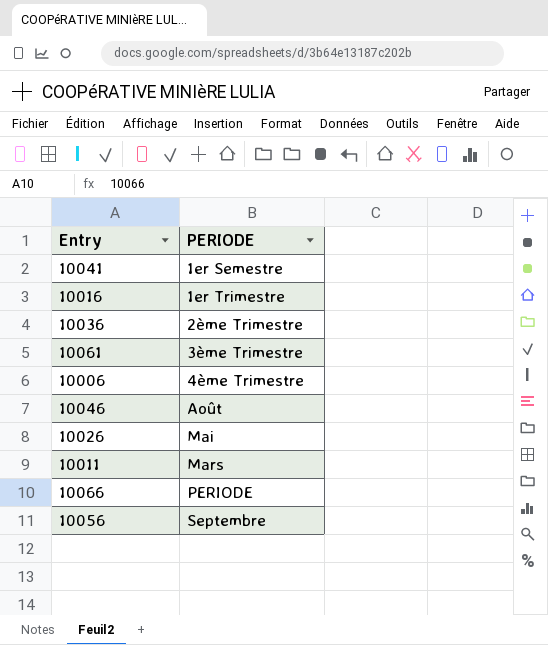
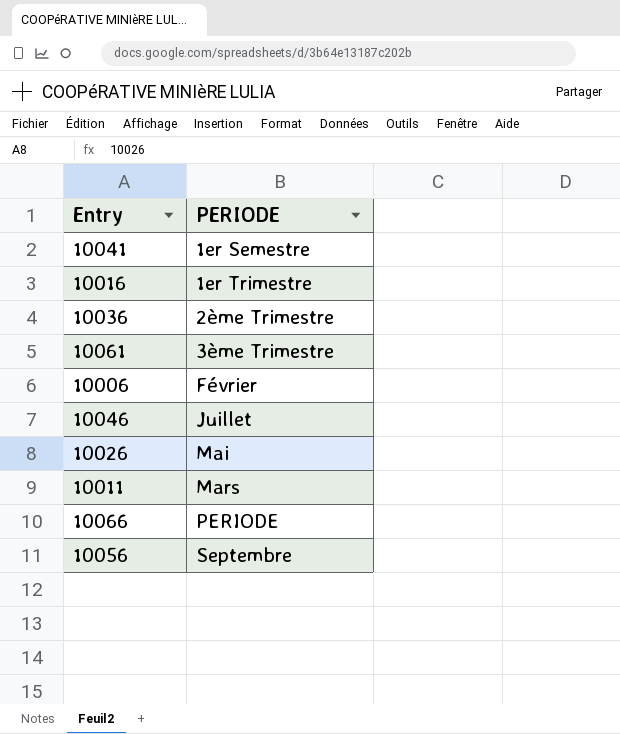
10006 | PERIODE: 4ème Trimestre -> Février
10046 | PERIODE: Août -> Juillet

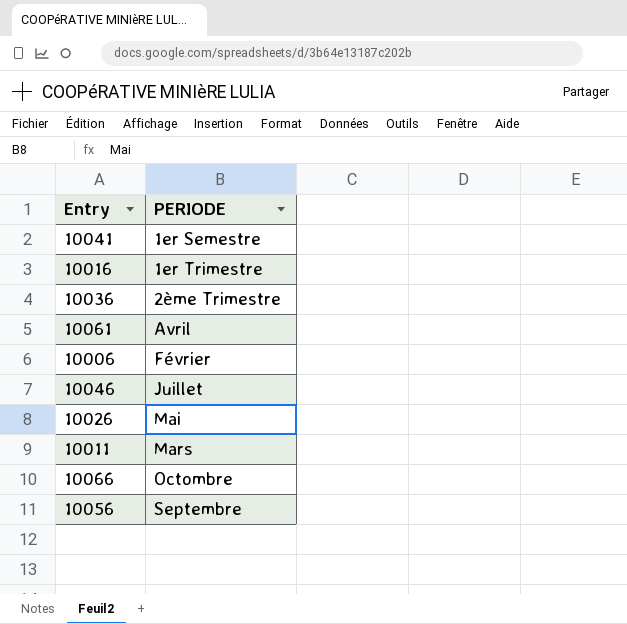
10061 | PERIODE: 3ème Trimestre -> Avril
10066 | PERIODE: PERIODE -> Octombre

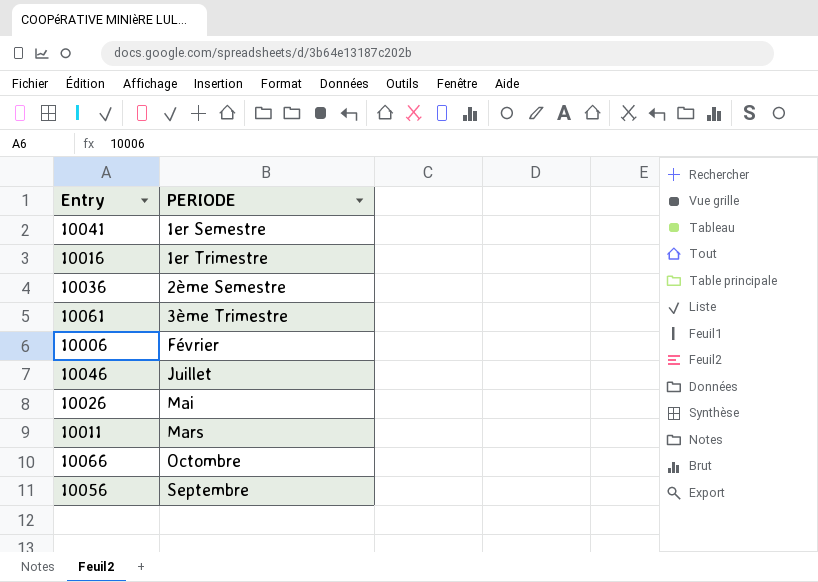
10036 | PERIODE: 2ème Trimestre -> 2ème Semestre
10061 | PERIODE: Avril -> 3ème Trimestre

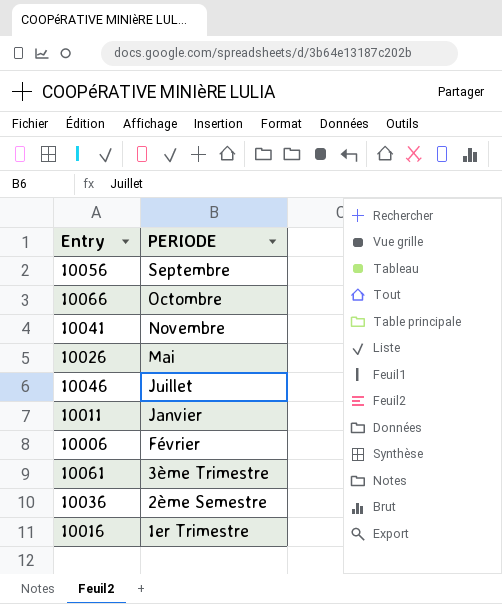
row order: PERIODE ascending -> PERIODE descending
10041 | PERIODE: 1er Semestre -> Novembre
10011 | PERIODE: Mars -> Janvier

